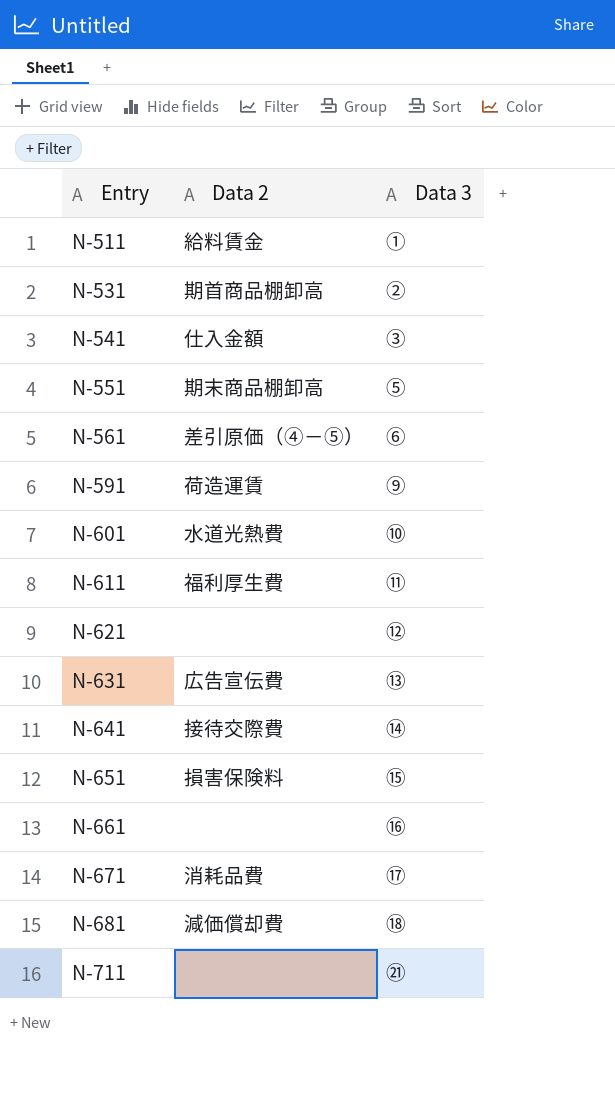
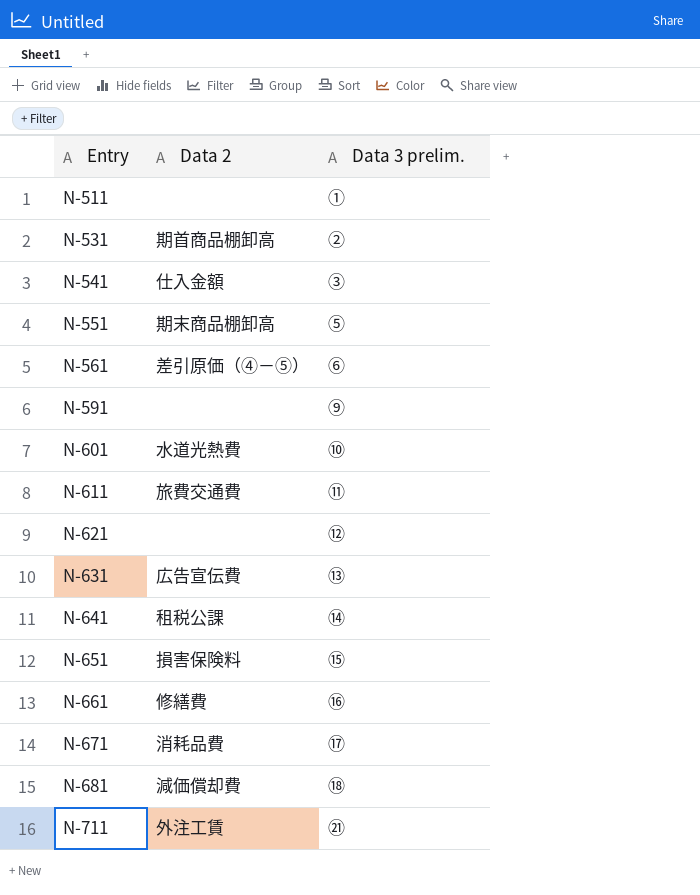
column name: Data 3 -> Data 3 prelim.
N-511 | Data 2: 給料賃金 -> none
N-591 | Data 2: 荷造運賃 -> none
N-611 | Data 2: 福利厚生費 -> 旅費交通費
N-641 | Data 2: 接待交際費 -> 租税公課
N-661 | Data 2: none -> 修繕費
N-711 | Data 2: none -> 外注工賃

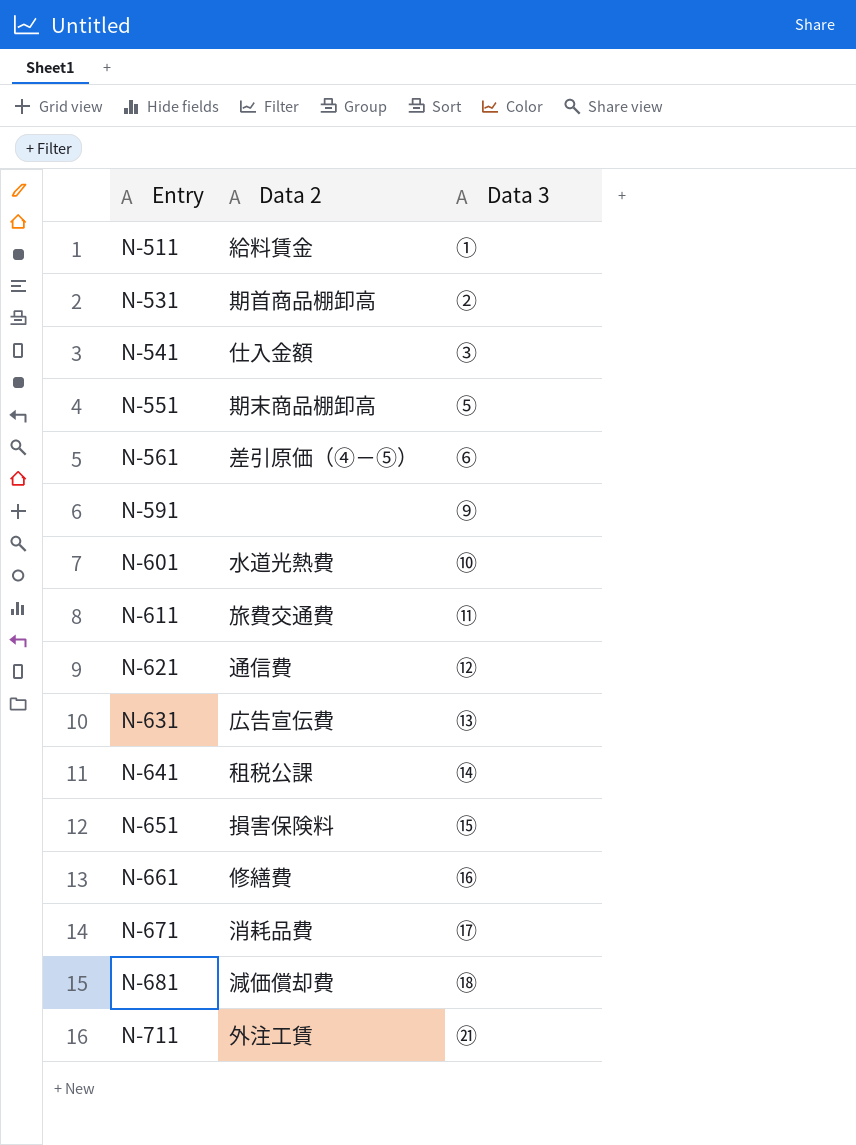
column name: Data 3 prelim. -> Data 3
N-511 | Data 2: none -> 給料賃金
N-621 | Data 2: none -> 通信費

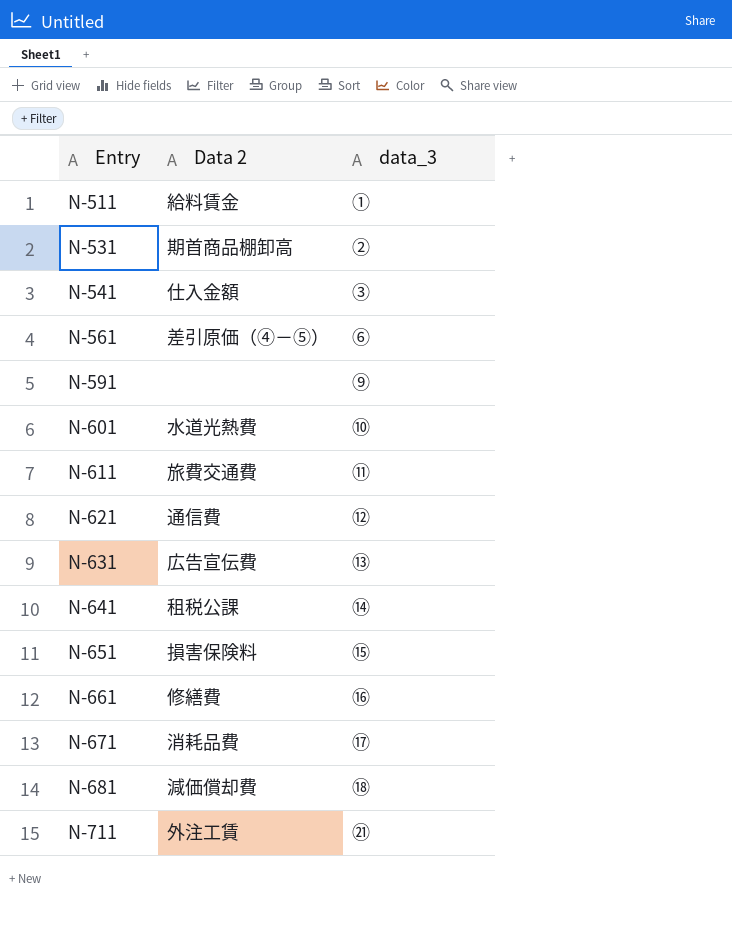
column name: Data 3 -> data_3
row N-551: 期末商品棚卸高 | ⑤ -> none

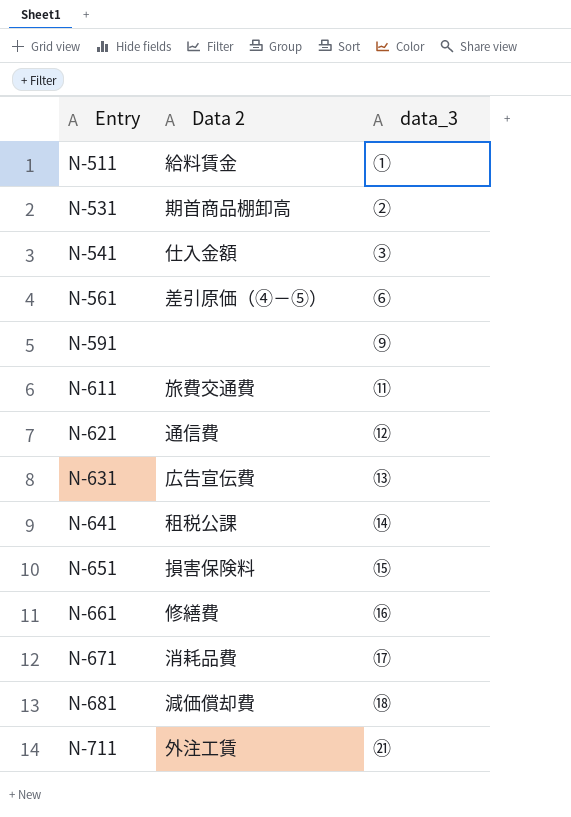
row N-601: 水道光熱費 | ⑩ -> none

